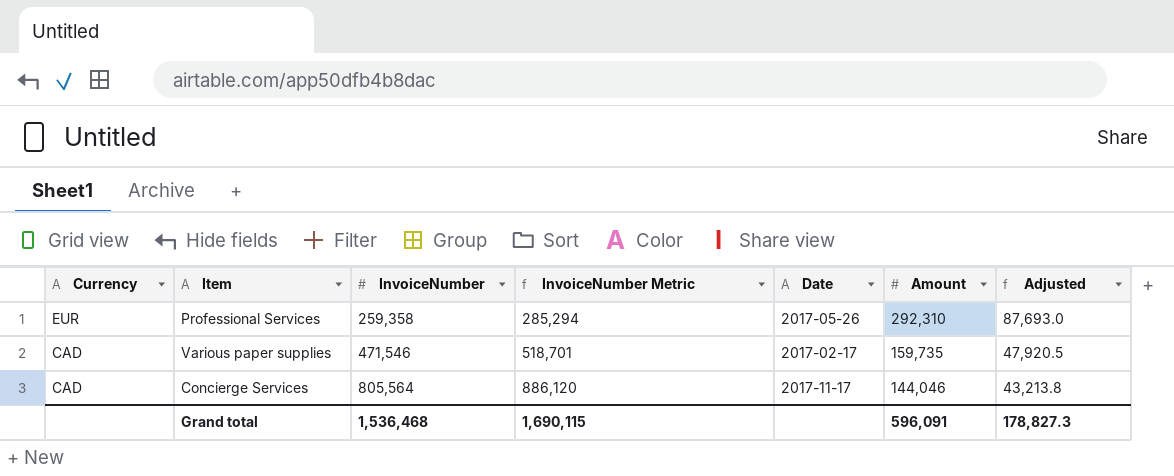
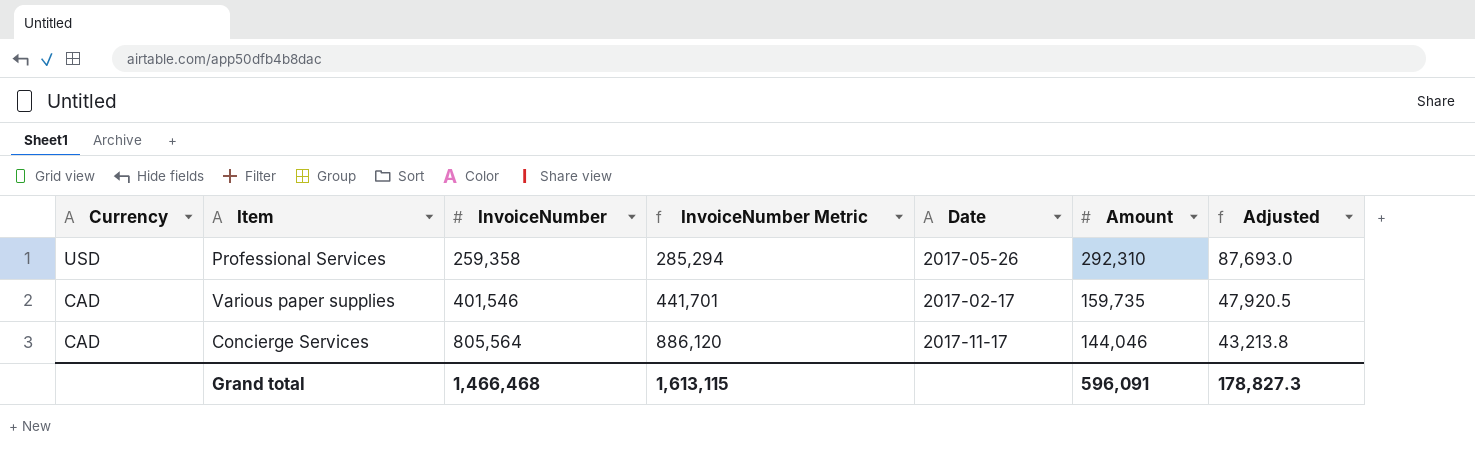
Professional Services | Currency: EUR -> USD
Various paper supplies | InvoiceNumber: 471,546 -> 401,546
Various paper supplies | InvoiceNumber Metric: 518,701 -> 441,701
Grand total | InvoiceNumber: 1,536,468 -> 1,466,468
Grand total | InvoiceNumber Metric: 1,690,115 -> 1,613,115

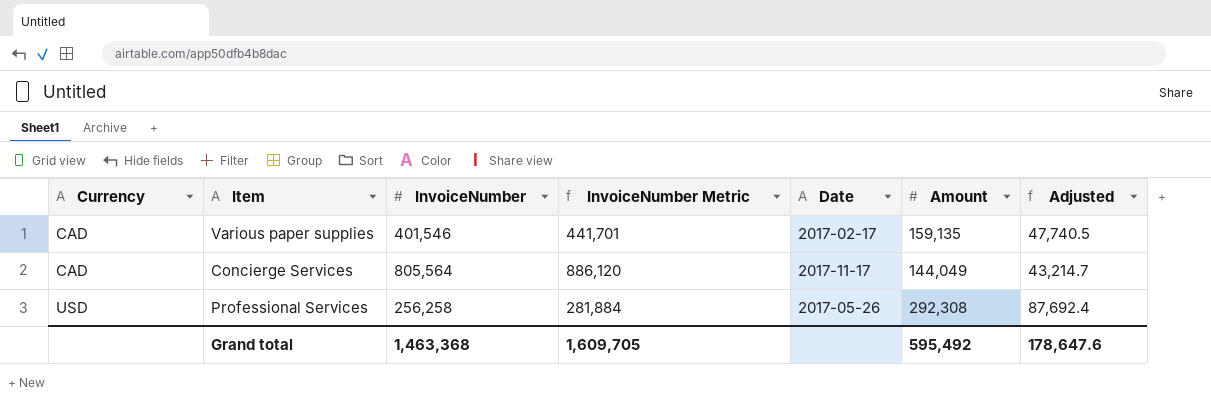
row order: Currency descending -> Currency ascending
Various paper supplies | Amount: 159,735 -> 159,135
Various paper supplies | Adjusted: 47,920.5 -> 47,740.5
Concierge Services | Amount: 144,046 -> 144,049
Concierge Services | Adjusted: 43,213.8 -> 43,214.7
Professional Services | InvoiceNumber: 259,358 -> 256,258
Professional Services | InvoiceNumber Metric: 285,294 -> 281,884
Professional Services | Amount: 292,310 -> 292,308
Professional Services | Adjusted: 87,693.0 -> 87,692.4
Grand total | InvoiceNumber: 1,466,468 -> 1,463,368
Grand total | InvoiceNumber Metric: 1,613,115 -> 1,609,705
Grand total | Amount: 596,091 -> 595,492
Grand total | Adjusted: 178,827.3 -> 178,647.6

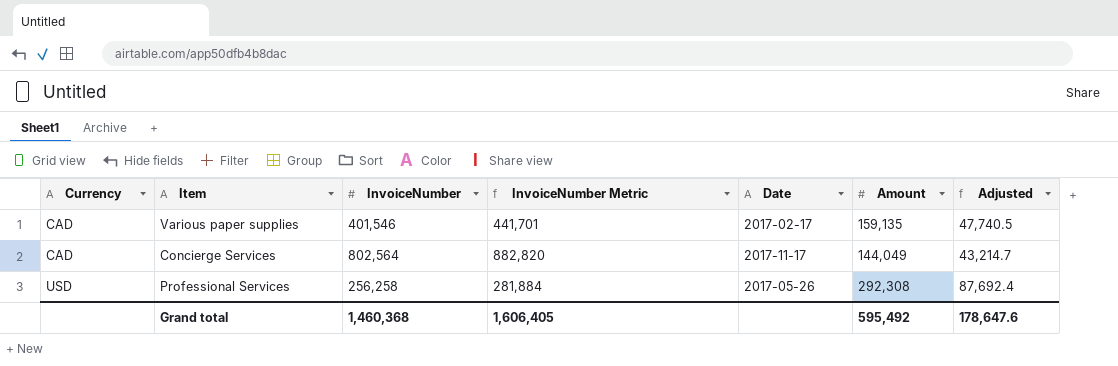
Concierge Services | InvoiceNumber: 805,564 -> 802,564
Concierge Services | InvoiceNumber Metric: 886,120 -> 882,820
Grand total | InvoiceNumber: 1,463,368 -> 1,460,368
Grand total | InvoiceNumber Metric: 1,609,705 -> 1,606,405

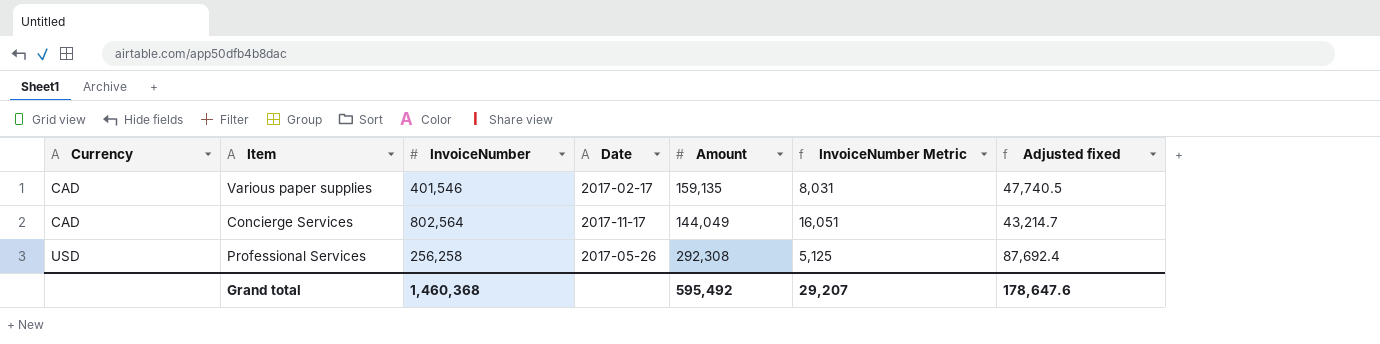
column InvoiceNumber Metric | formula: [InvoiceNumber] * 1.1 -> [InvoiceNumber] * 0.02
column InvoiceNumber Metric | position: 4 -> 6
column name: Adjusted -> Adjusted fixed
Grand total | InvoiceNumber Metric: 1,606,405 -> 29,207

